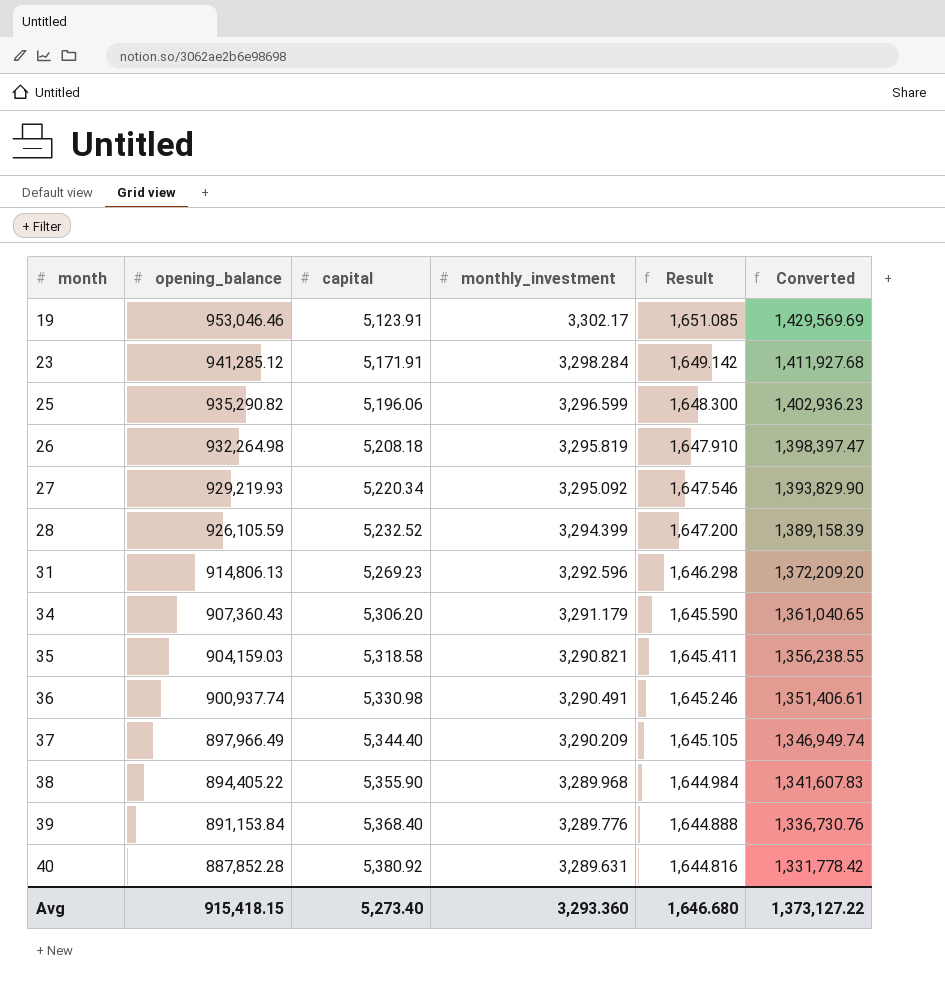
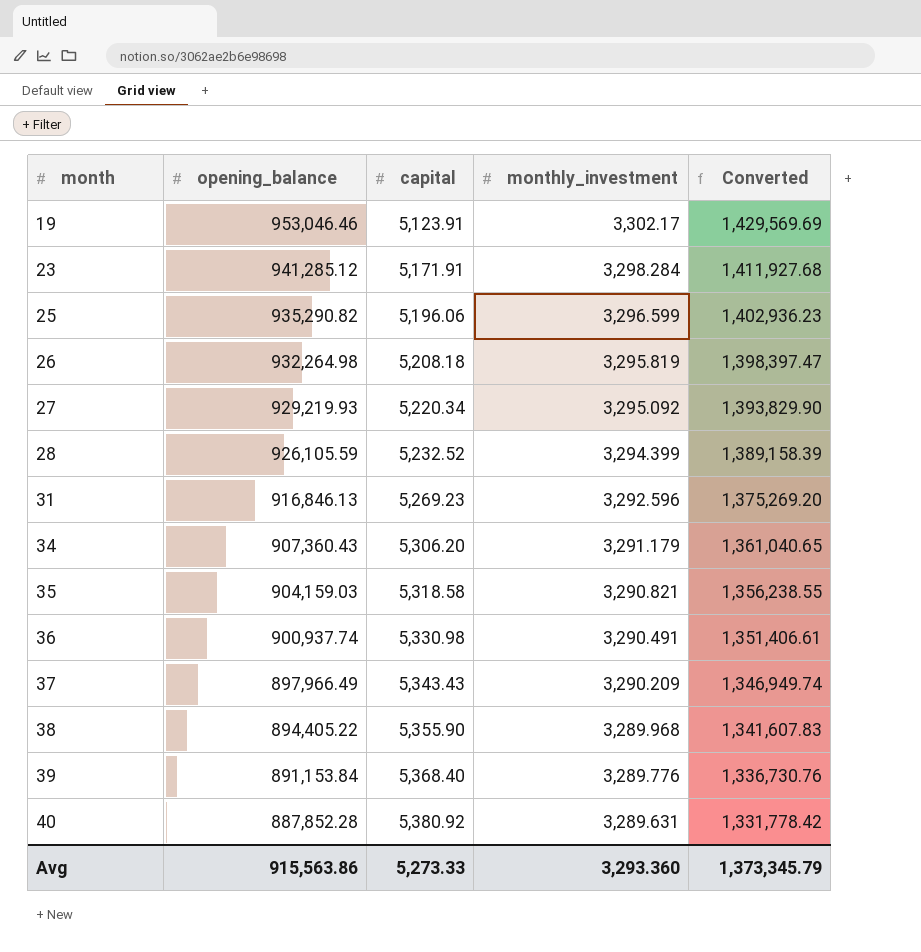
column Result | formula: [monthly_investment] * 0.5 -> none
31 | opening_balance: 914,806.13 -> 916,846.13
31 | Converted: 1,372,209.20 -> 1,375,269.20
37 | capital: 5,344.40 -> 5,343.43
Avg | opening_balance: 915,418.15 -> 915,563.86
Avg | capital: 5,273.40 -> 5,273.33
Avg | Converted: 1,373,127.22 -> 1,373,345.79

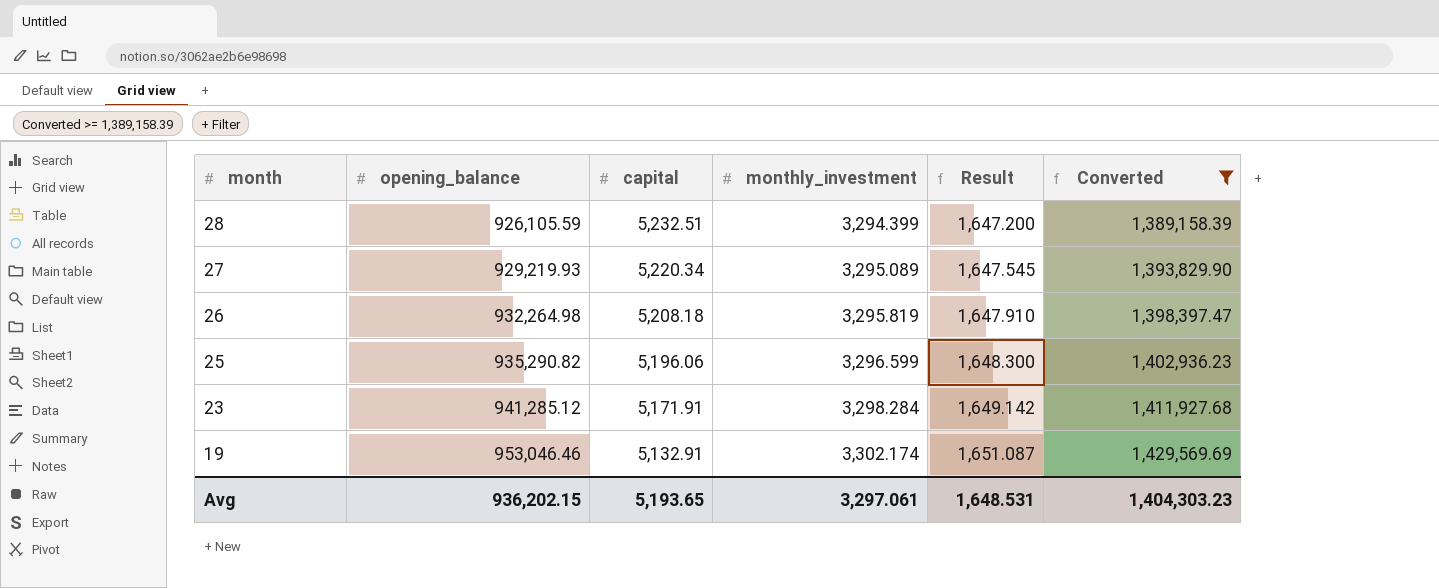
filter: none -> Converted >= 1,389,158.39
row order: month ascending -> month descending
column Result | formula: none -> [monthly_investment] * 0.5
28 | capital: 5,232.52 -> 5,232.51
27 | monthly_investment: 3,295.092 -> 3,295.089
19 | capital: 5,123.91 -> 5,132.91
19 | monthly_investment: 3,302.17 -> 3,302.174
Avg | opening_balance: 915,563.86 -> 936,202.15
Avg | capital: 5,273.33 -> 5,193.65
Avg | monthly_investment: 3,293.360 -> 3,297.061
Avg | Converted: 1,373,345.79 -> 1,404,303.23

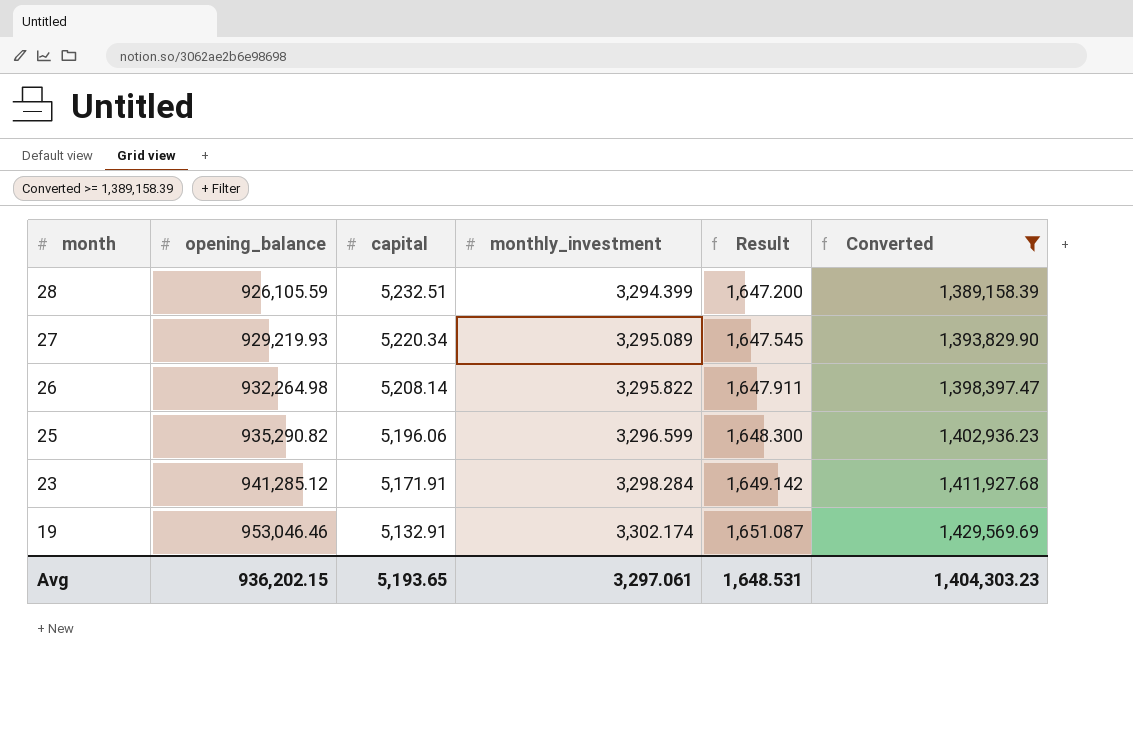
26 | capital: 5,208.18 -> 5,208.14
26 | monthly_investment: 3,295.819 -> 3,295.822
26 | Result: 1,647.910 -> 1,647.911

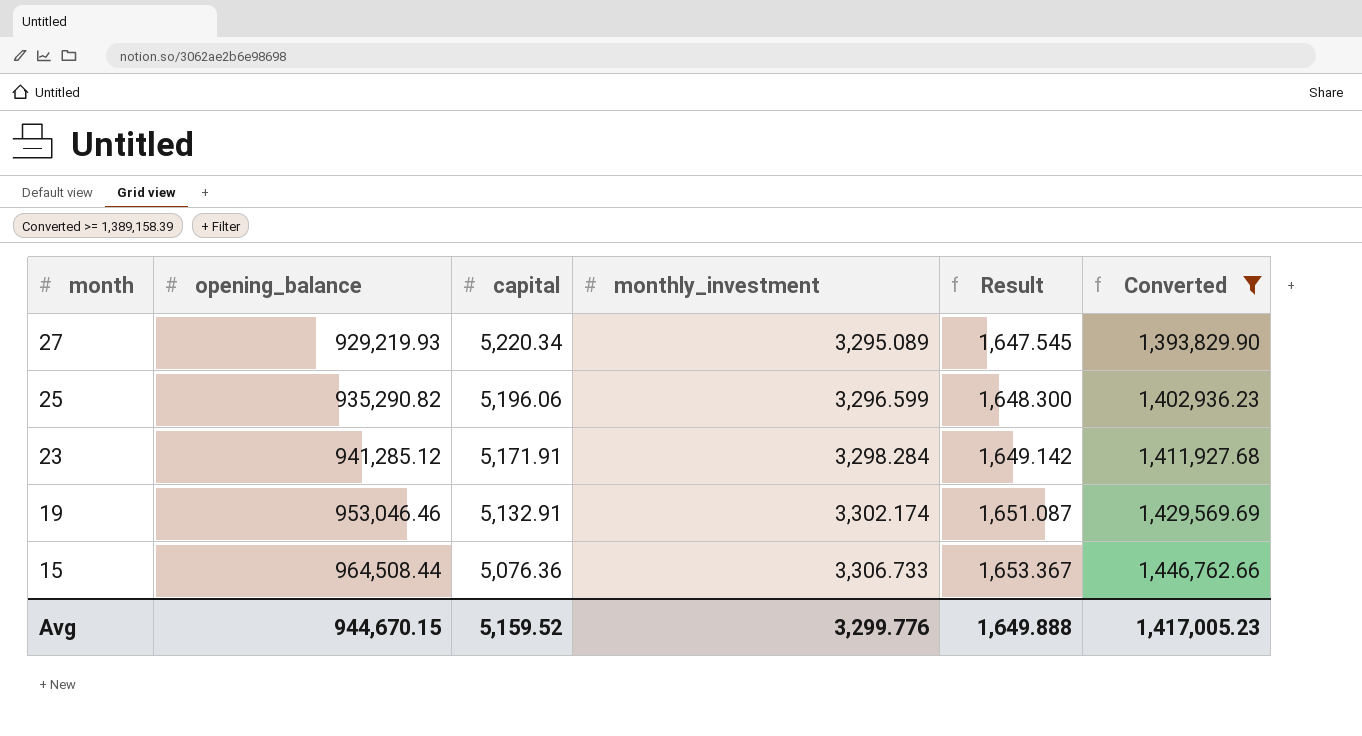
row 28: 926,105.59 | 5,232.51 | 3,294.399 | 1,647.200 | 1,389,158.39 -> none
row 26: 932,264.98 | 5,208.14 | 3,295.822 | 1,647.911 | 1,398,397.47 -> none
row 15: none -> 964,508.44 | 5,076.36 | 3,306.733 | 1,653.367 | 1,446,762.66
Avg | opening_balance: 936,202.15 -> 944,670.15
Avg | capital: 5,193.65 -> 5,159.52
Avg | monthly_investment: 3,297.061 -> 3,299.776
Avg | Result: 1,648.531 -> 1,649.888
Avg | Converted: 1,404,303.23 -> 1,417,005.23

